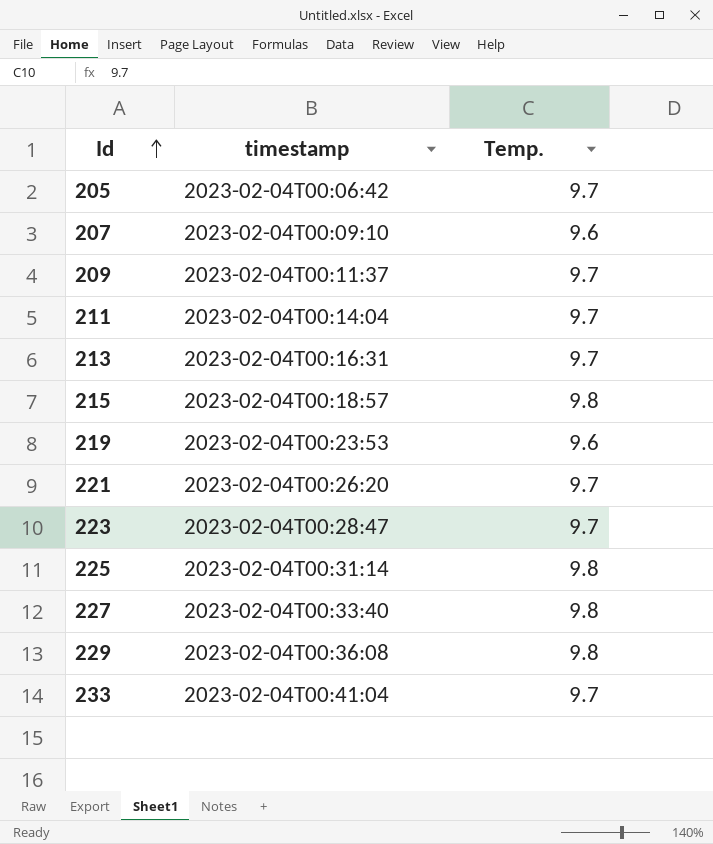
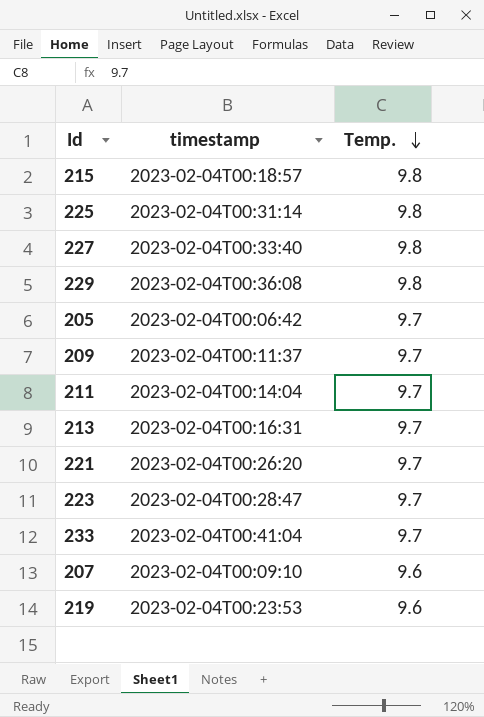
row order: Id ascending -> Temp. descending

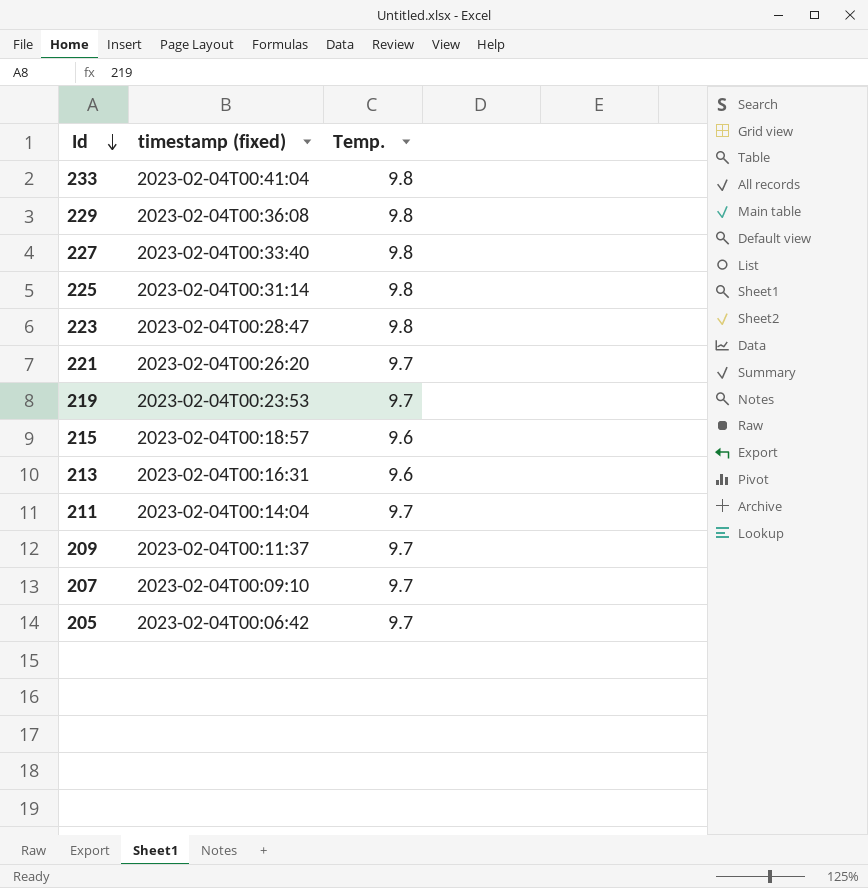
row order: Temp. descending -> Id descending
column name: timestamp -> timestamp (fixed)
233 | Temp.: 9.7 -> 9.8
223 | Temp.: 9.7 -> 9.8
219 | Temp.: 9.6 -> 9.7
215 | Temp.: 9.8 -> 9.6
213 | Temp.: 9.7 -> 9.6
207 | Temp.: 9.6 -> 9.7

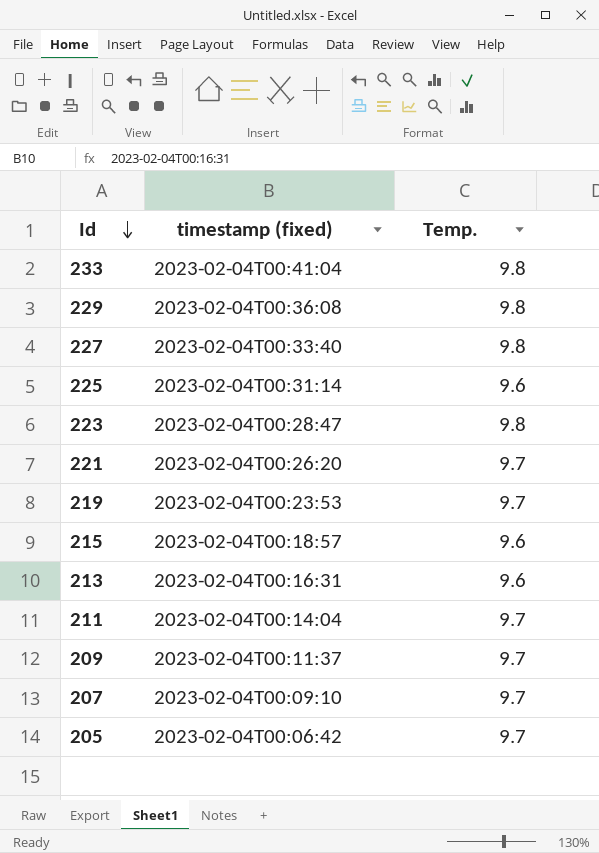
225 | Temp.: 9.8 -> 9.6

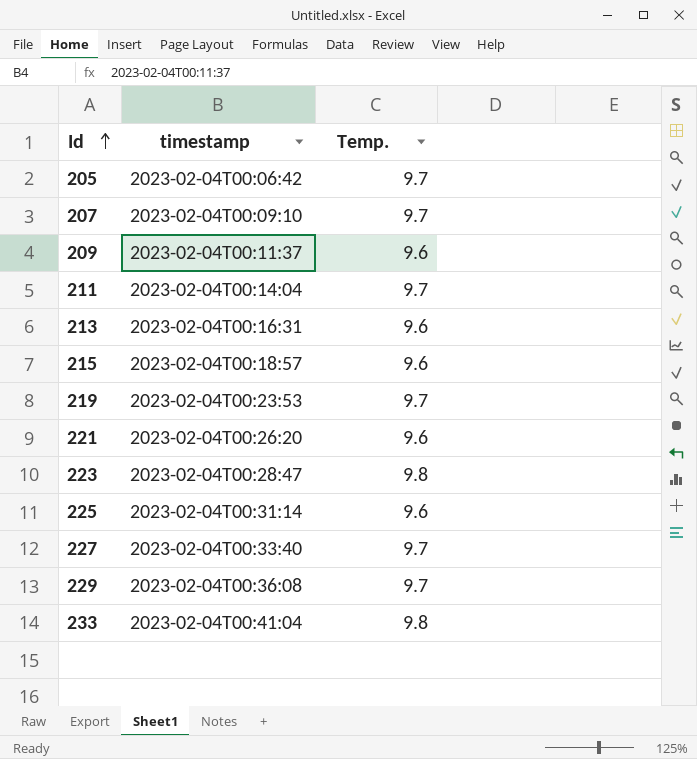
row order: Id descending -> Id ascending
column name: timestamp (fixed) -> timestamp
209 | Temp.: 9.7 -> 9.6
221 | Temp.: 9.7 -> 9.6
227 | Temp.: 9.8 -> 9.7
229 | Temp.: 9.8 -> 9.7

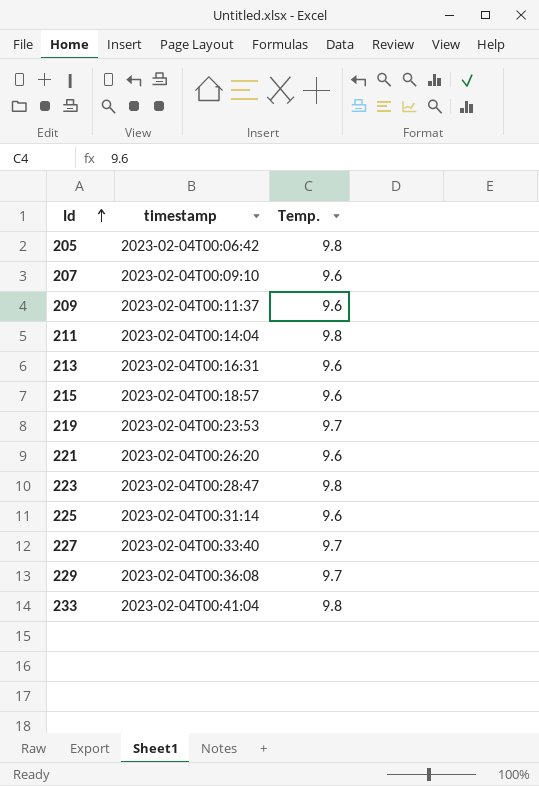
205 | Temp.: 9.7 -> 9.8
207 | Temp.: 9.7 -> 9.6
211 | Temp.: 9.7 -> 9.8

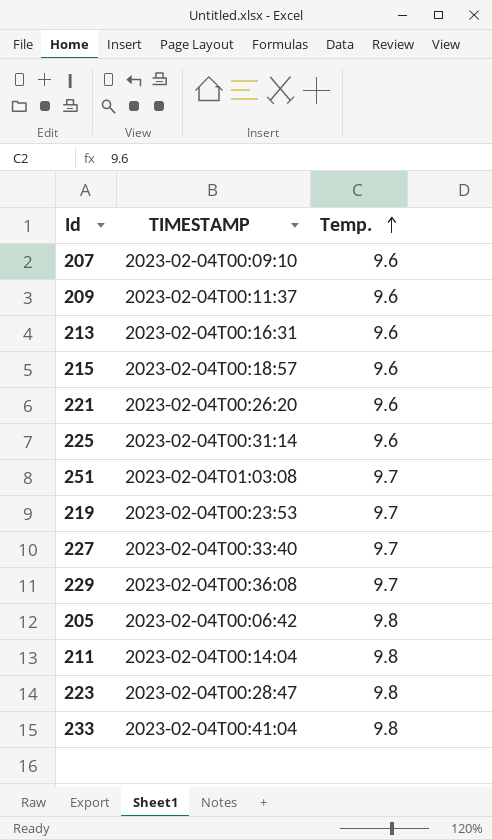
row order: Id ascending -> Temp. ascending
column name: timestamp -> TIMESTAMP
row 251: none -> 2023-02-04T01:03:08 | 9.7

